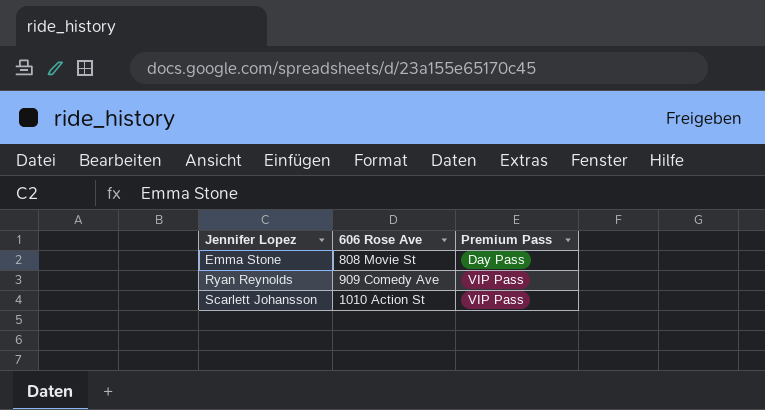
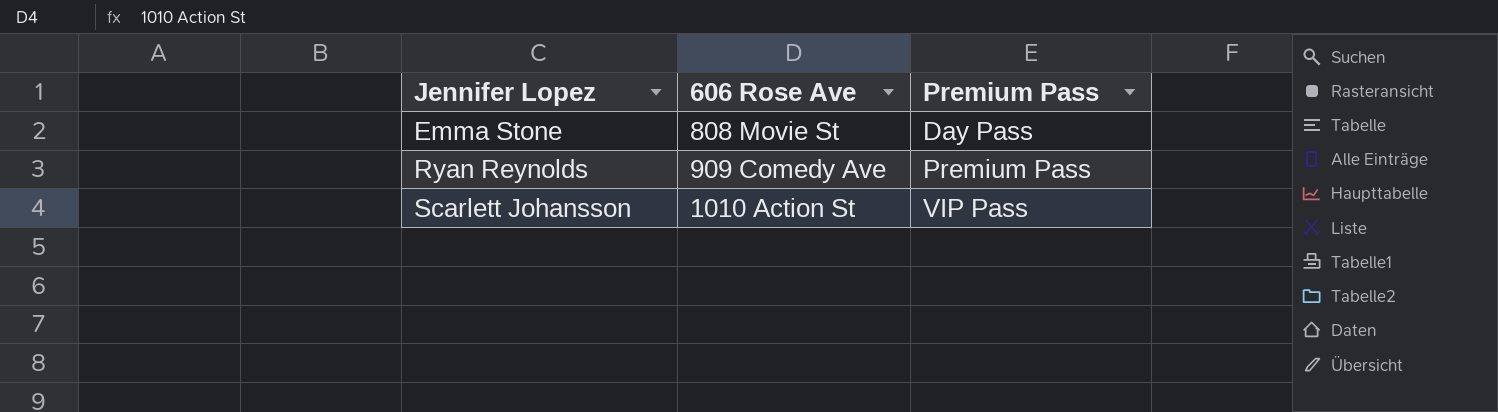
Ryan Reynolds | Premium Pass: VIP Pass -> Premium Pass

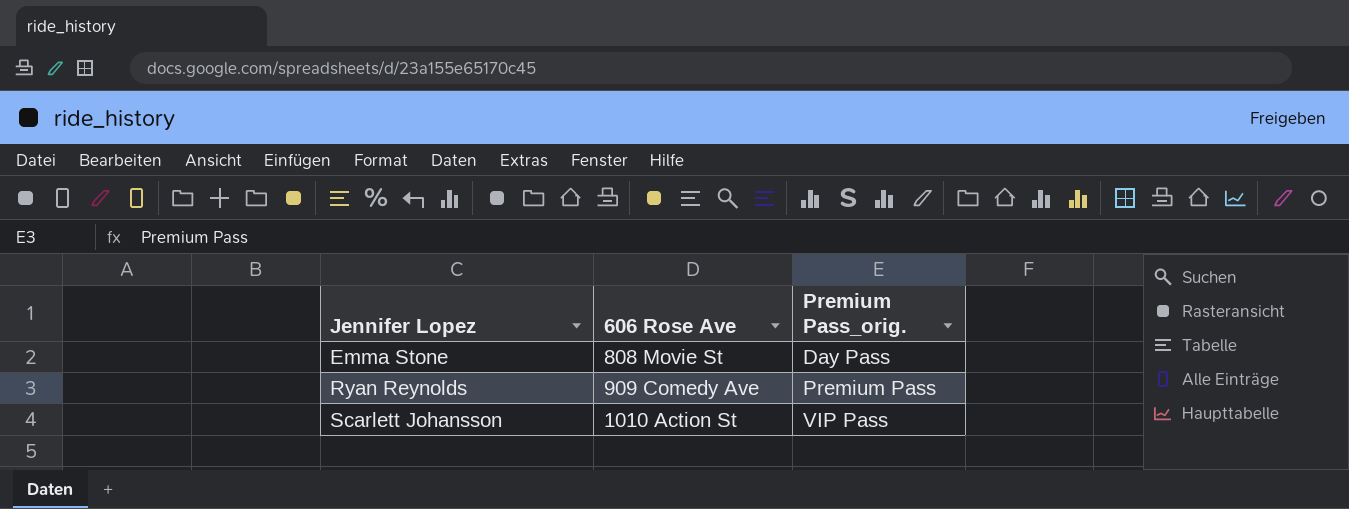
column name: Premium Pass -> Premium Pass_orig.

